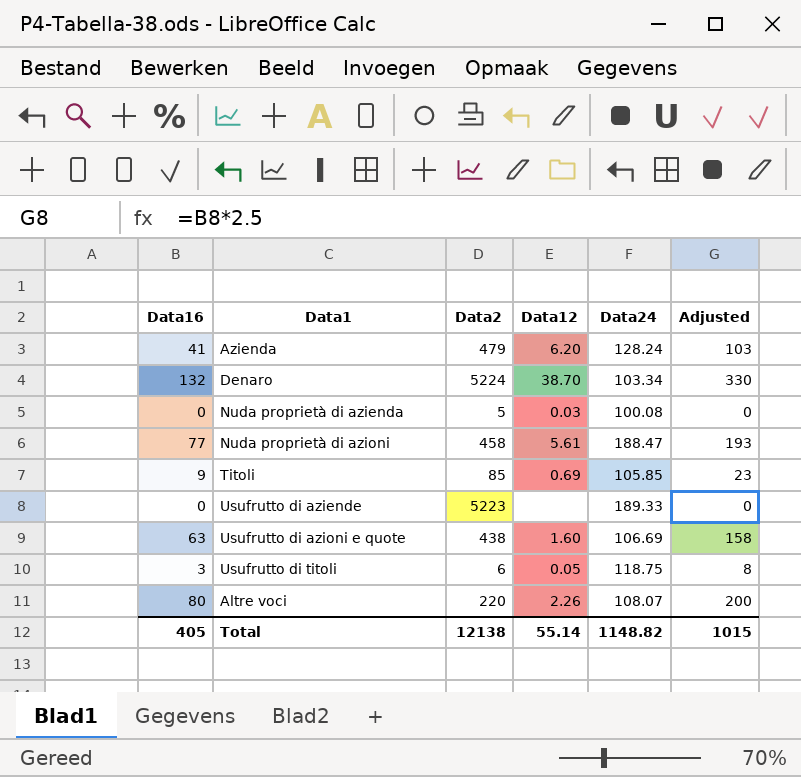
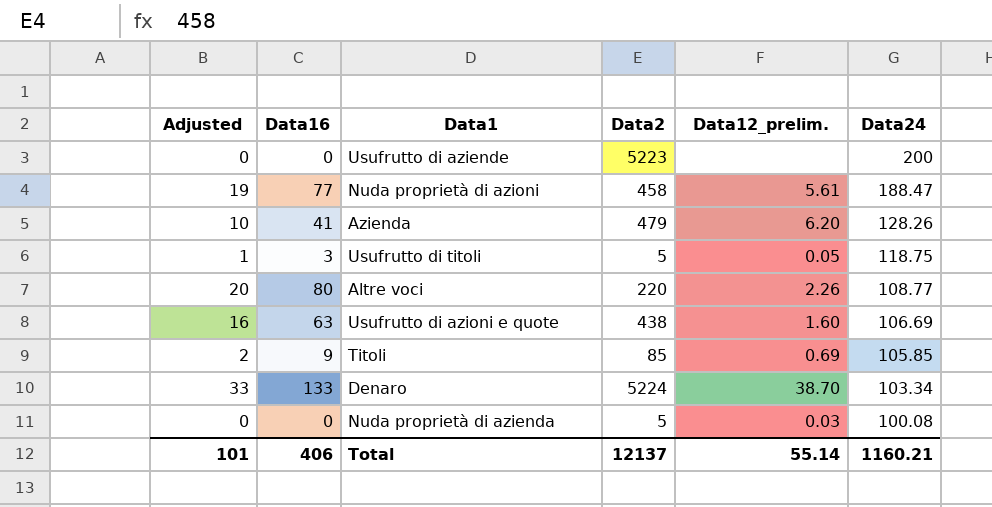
row order: none -> Data24 descending
column Adjusted | formula: [Data16] * 2.5 -> [Data16] * 0.25
column Adjusted | position: 6 -> 1
column name: Data12 -> Data12_prelim.
Usufrutto di aziende | Data24: 189.33 -> 200
Azienda | Data24: 128.24 -> 128.26
Usufrutto di titoli | Data2: 6 -> 5
Altre voci | Data24: 108.07 -> 108.77
Denaro | Data16: 132 -> 133
Total | Adjusted: 1015 -> 101
Total | Data16: 405 -> 406
Total | Data2: 12138 -> 12137
Total | Data24: 1148.82 -> 1160.21

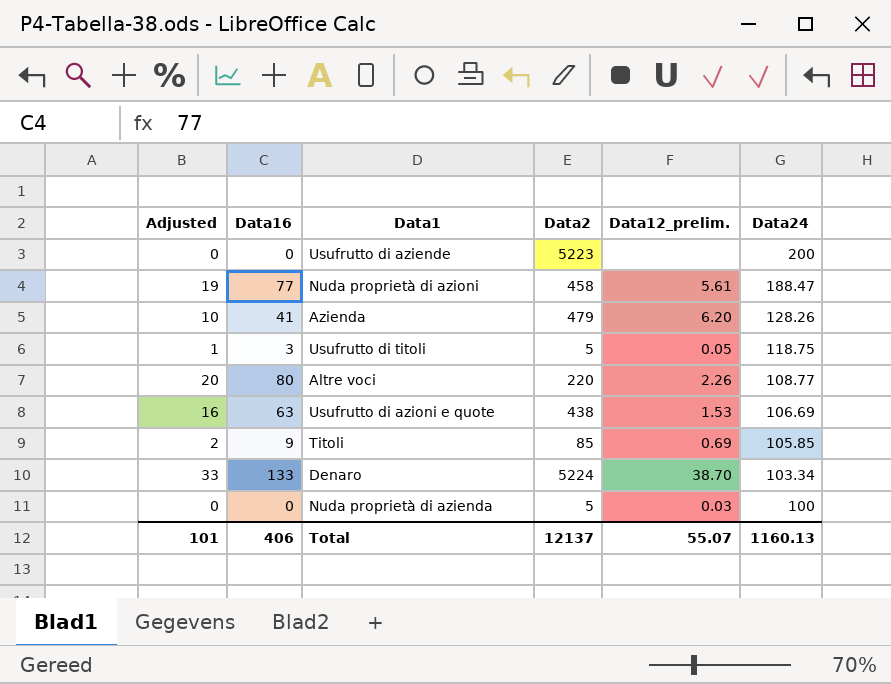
Usufrutto di azioni e quote | Data12_prelim.: 1.60 -> 1.53
Nuda proprietà di azienda | Data24: 100.08 -> 100
Total | Data12_prelim.: 55.14 -> 55.07
Total | Data24: 1160.21 -> 1160.13

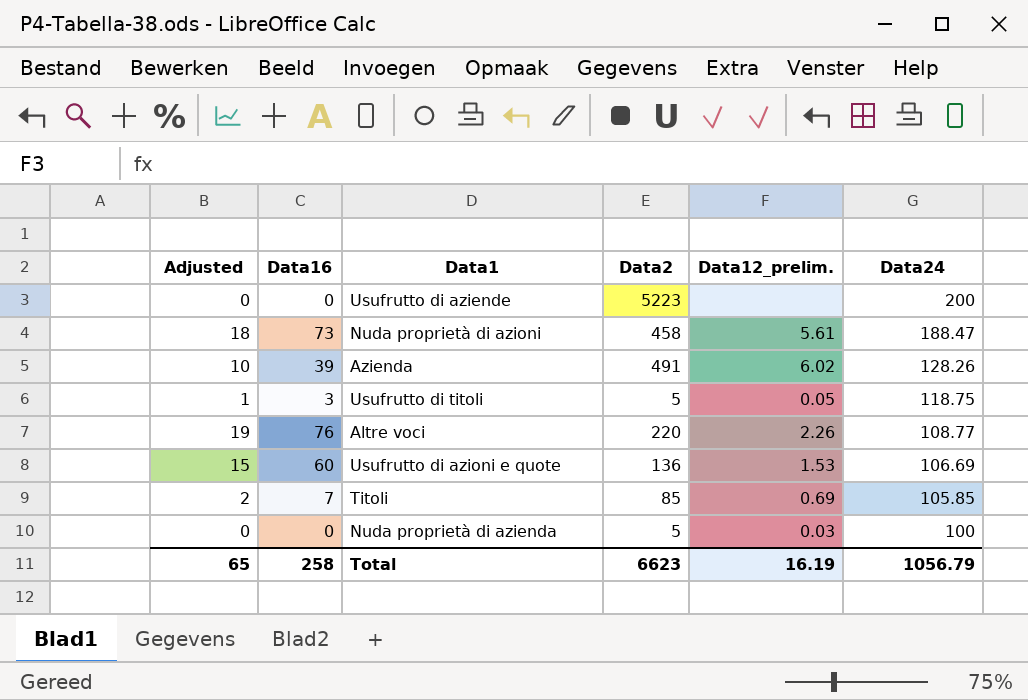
row Denaro: 33 | 133 | 5224 | 38.70 | 103.34 -> none
Nuda proprietà di azioni | Adjusted: 19 -> 18
Nuda proprietà di azioni | Data16: 77 -> 73
Azienda | Data16: 41 -> 39
Azienda | Data2: 479 -> 491
Azienda | Data12_prelim.: 6.20 -> 6.02
Altre voci | Adjusted: 20 -> 19
Altre voci | Data16: 80 -> 76
Usufrutto di azioni e quote | Adjusted: 16 -> 15
Usufrutto di azioni e quote | Data16: 63 -> 60
Usufrutto di azioni e quote | Data2: 438 -> 136
Titoli | Data16: 9 -> 7
Total | Adjusted: 101 -> 65
Total | Data16: 406 -> 258
Total | Data2: 12137 -> 6623
Total | Data12_prelim.: 55.07 -> 16.19
Total | Data24: 1160.13 -> 1056.79

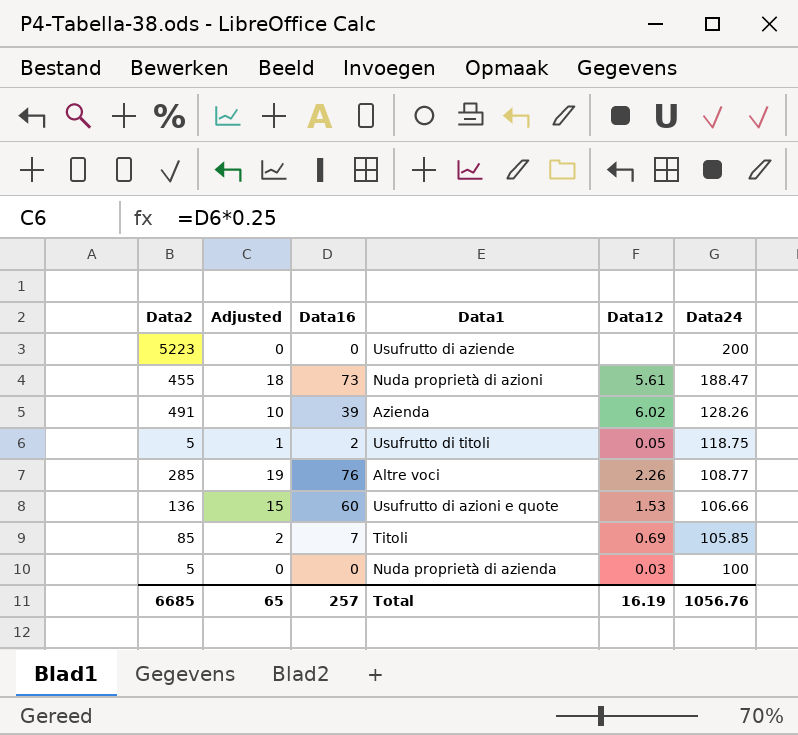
column Data2 | position: 4 -> 1
column name: Data12_prelim. -> Data12
Nuda proprietà di azioni | Data2: 458 -> 455
Usufrutto di titoli | Data16: 3 -> 2
Altre voci | Data2: 220 -> 285
Usufrutto di azioni e quote | Data24: 106.69 -> 106.66
Total | Data2: 6623 -> 6685
Total | Data16: 258 -> 257
Total | Data24: 1056.79 -> 1056.76

